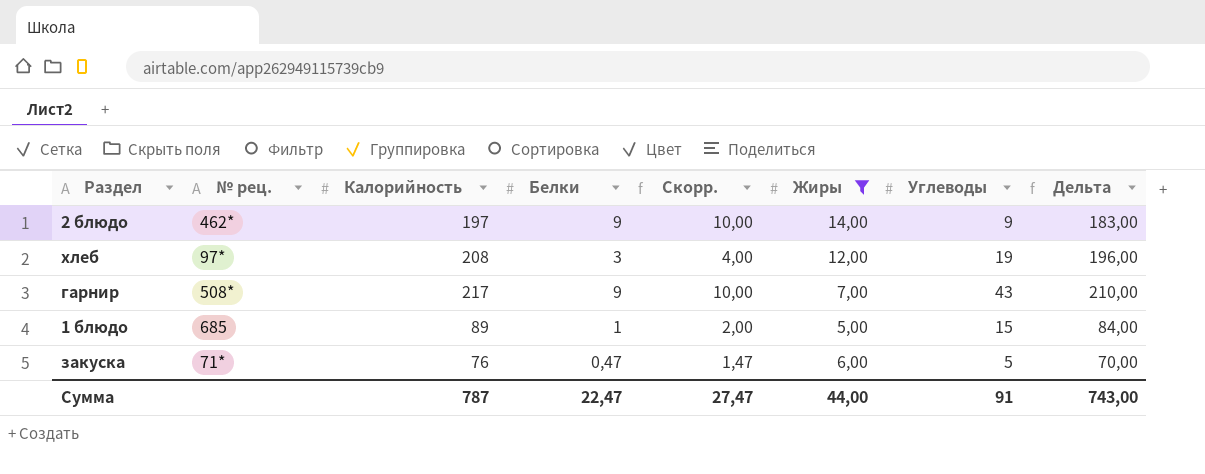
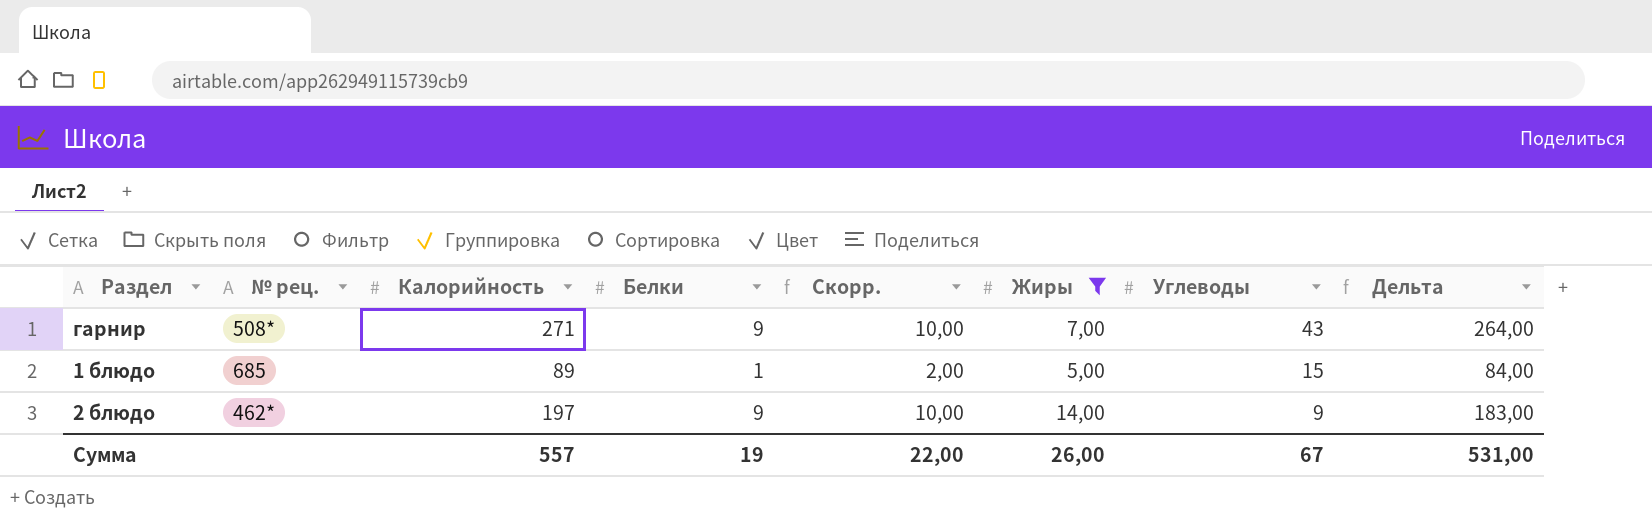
row order: none -> Углеводы descending
row хлеб: 97* | 208 | 3 | 4,00 | 12,00 | 19 | 196,00 -> none
row закуска: 71* | 76 | 0,47 | 1,47 | 6,00 | 5 | 70,00 -> none
гарнир | Калорийность: 217 -> 271
гарнир | Дельта: 210,00 -> 264,00
Сумма | Калорийность: 787 -> 557
Сумма | Белки: 22,47 -> 19
Сумма | Скорр.: 27,47 -> 22,00
Сумма | Жиры: 44,00 -> 26,00
Сумма | Углеводы: 91 -> 67
Сумма | Дельта: 743,00 -> 531,00

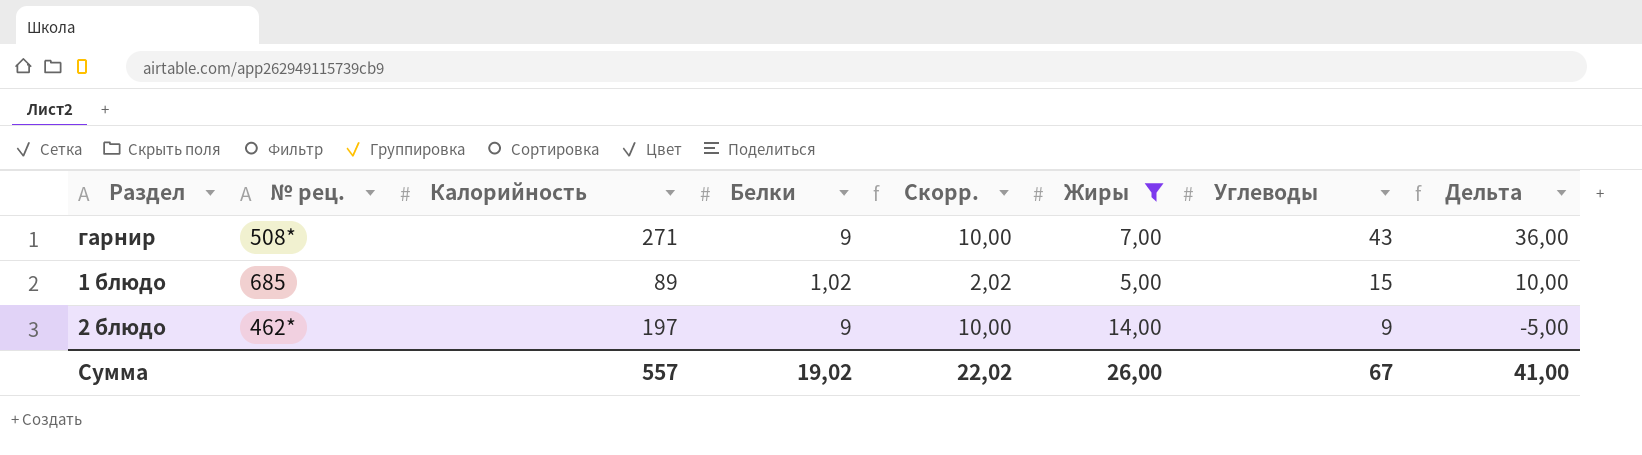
column Дельта | formula: [Калорийность] - [Жиры] -> [Углеводы] - [Жиры]
1 блюдо | Белки: 1 -> 1,02
1 блюдо | Скорр.: 2,00 -> 2,02
Сумма | Белки: 19 -> 19,02
Сумма | Скорр.: 22,00 -> 22,02
Сумма | Дельта: 531,00 -> 41,00

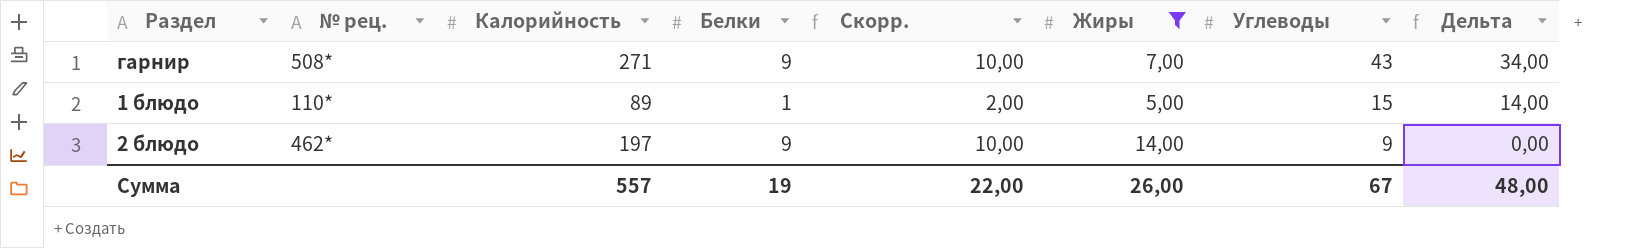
column Дельта | formula: [Углеводы] - [Жиры] -> [Углеводы] - [Белки]
1 блюдо | № рец.: 685 -> 110*
1 блюдо | Белки: 1,02 -> 1
1 блюдо | Скорр.: 2,02 -> 2,00
Сумма | Белки: 19,02 -> 19
Сумма | Скорр.: 22,02 -> 22,00
Сумма | Дельта: 41,00 -> 48,00

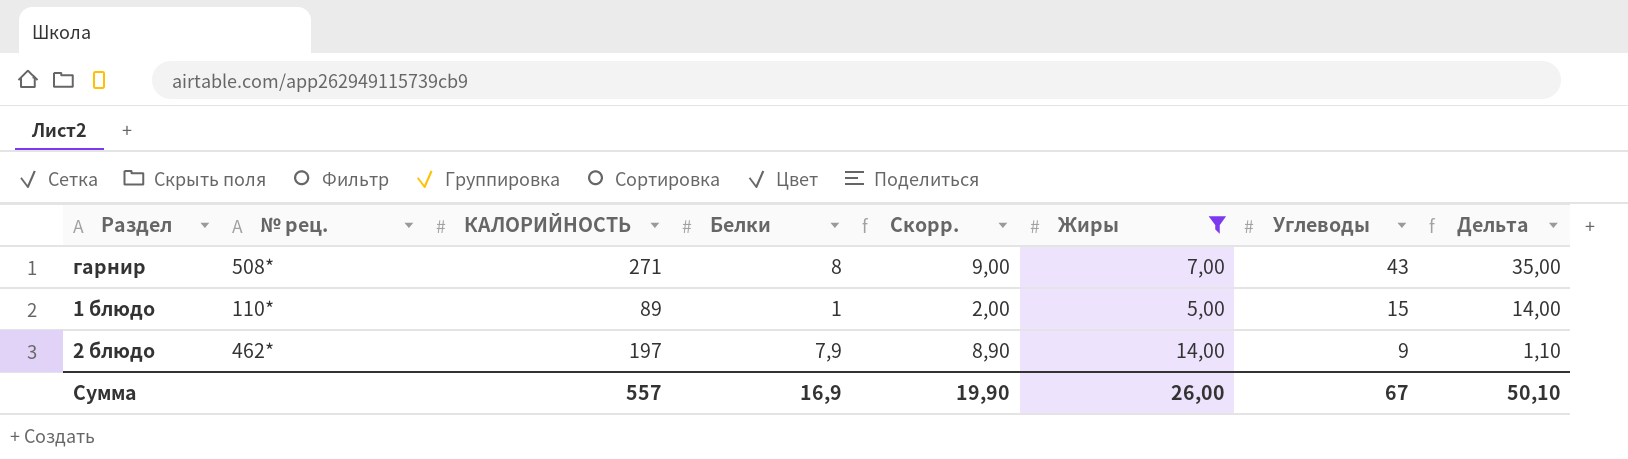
column name: Калорийность -> КАЛОРИЙНОСТЬ
гарнир | Белки: 9 -> 8
гарнир | Скорр.: 10,00 -> 9,00
гарнир | Дельта: 34,00 -> 35,00
2 блюдо | Белки: 9 -> 7,9
2 блюдо | Скорр.: 10,00 -> 8,90
2 блюдо | Дельта: 0,00 -> 1,10
Сумма | Белки: 19 -> 16,9
Сумма | Скорр.: 22,00 -> 19,90
Сумма | Дельта: 48,00 -> 50,10

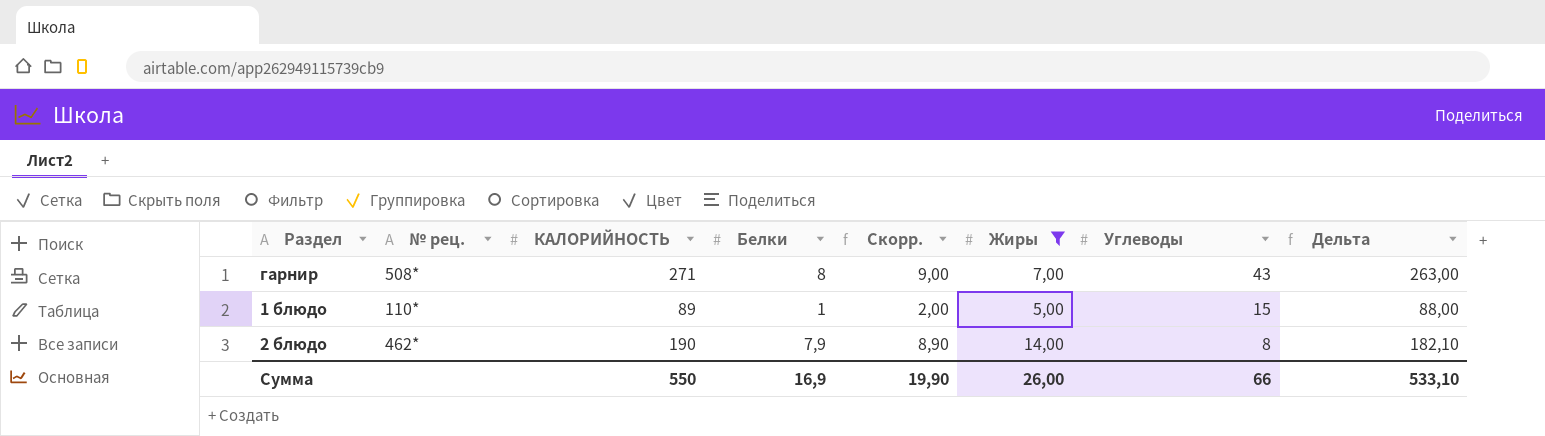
column Дельта | formula: [Углеводы] - [Белки] -> [КАЛОРИЙНОСТЬ] - [Белки]
2 блюдо | КАЛОРИЙНОСТЬ: 197 -> 190
2 блюдо | Углеводы: 9 -> 8
Сумма | КАЛОРИЙНОСТЬ: 557 -> 550
Сумма | Углеводы: 67 -> 66
Сумма | Дельта: 50,10 -> 533,10

